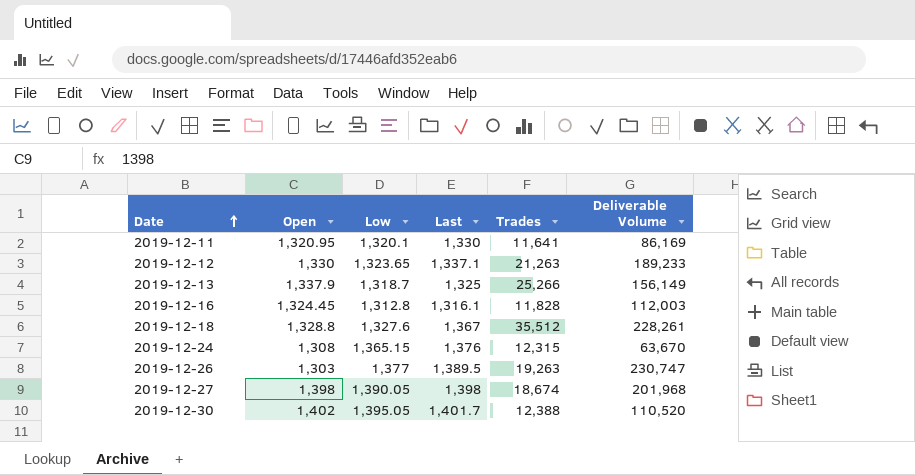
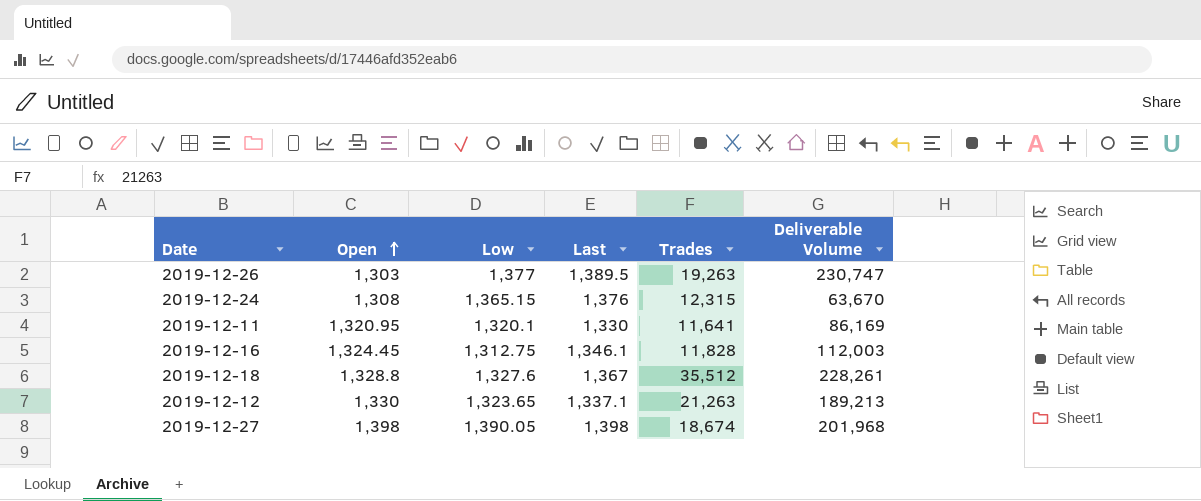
row order: Date ascending -> Open ascending
row 2019-12-13: 1,337.9 | 1,318.7 | 1,325 | 25,266 | 156,149 -> none
row 2019-12-30: 1,402 | 1,395.05 | 1,401.7 | 12,388 | 110,520 -> none
2019-12-16 | Low: 1,312.8 -> 1,312.75
2019-12-16 | Last: 1,316.1 -> 1,346.1
2019-12-12 | Deliverable Volume: 189,233 -> 189,213

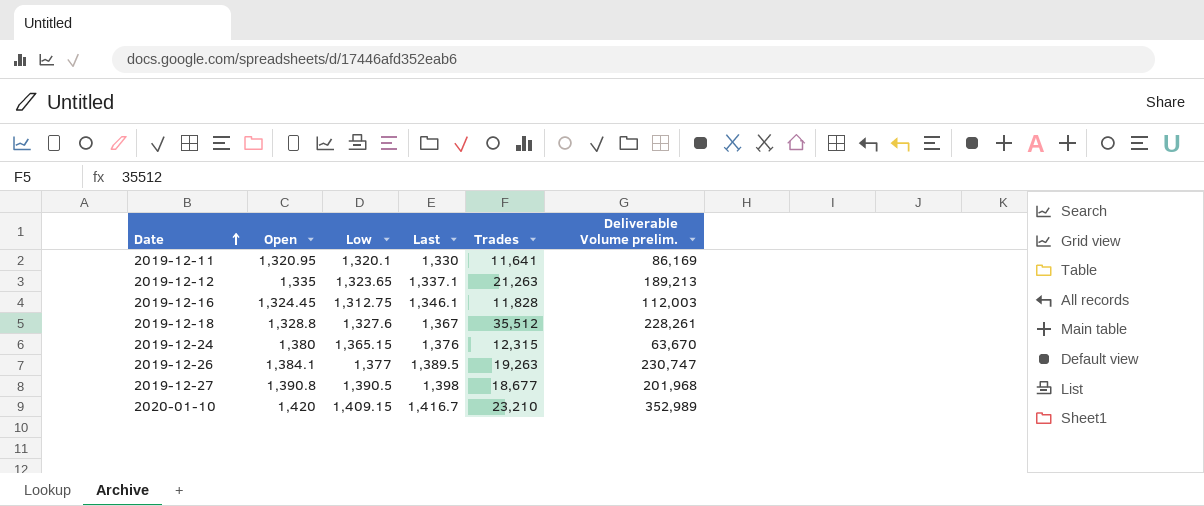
row order: Open ascending -> Date ascending
column name: Deliverable Volume -> Deliverable Volume prelim.
2019-12-12 | Open: 1,330 -> 1,335
2019-12-24 | Open: 1,308 -> 1,380
2019-12-26 | Open: 1,303 -> 1,384.1
2019-12-27 | Open: 1,398 -> 1,390.8
2019-12-27 | Low: 1,390.05 -> 1,390.5
2019-12-27 | Trades: 18,674 -> 18,677
row 2020-01-10: none -> 1,420 | 1,409.15 | 1,416.7 | 23,210 | 352,989

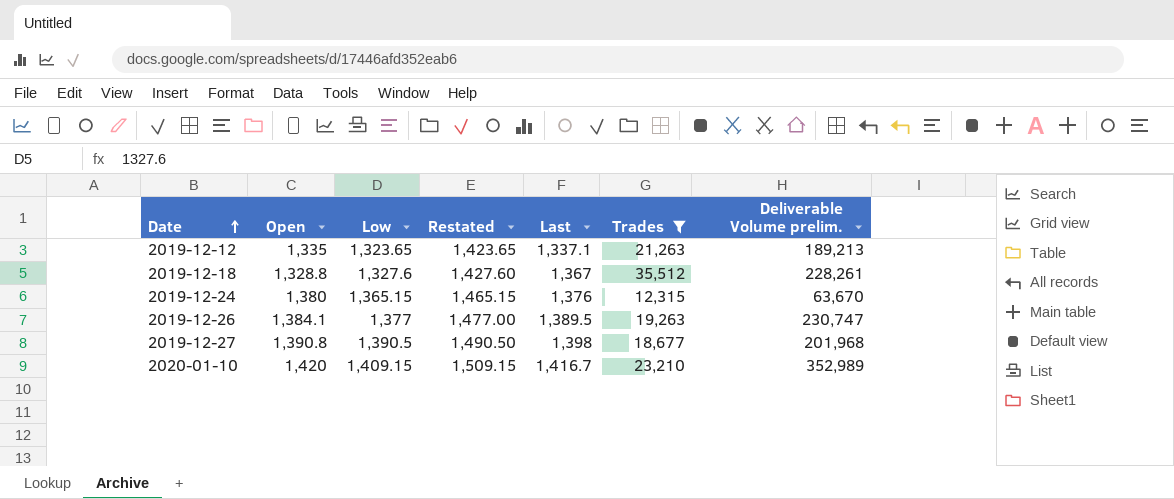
filter: none -> Trades >= 12,315
column Restated | formula: none -> [Low] + 100

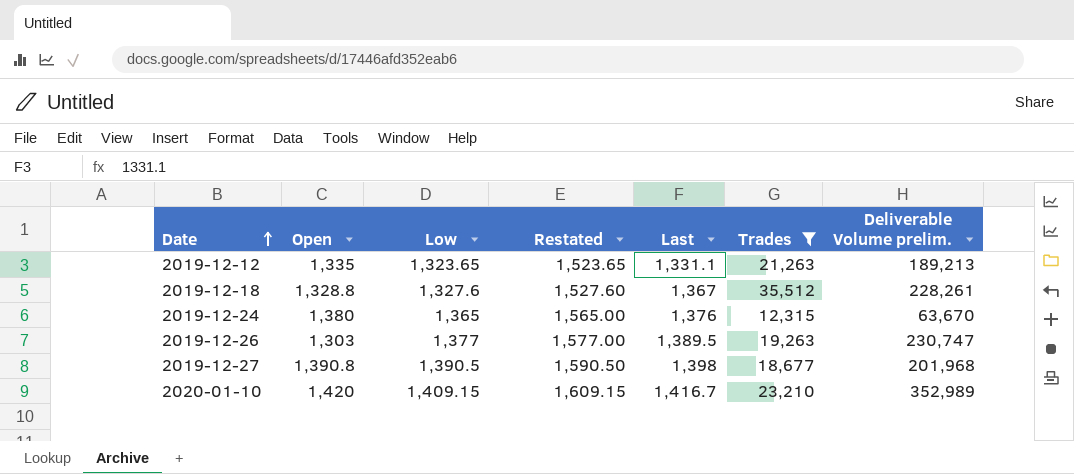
column Restated | formula: [Low] + 100 -> [Low] + 200
2019-12-12 | Last: 1,337.1 -> 1,331.1
2019-12-24 | Low: 1,365.15 -> 1,365
2019-12-26 | Open: 1,384.1 -> 1,303

